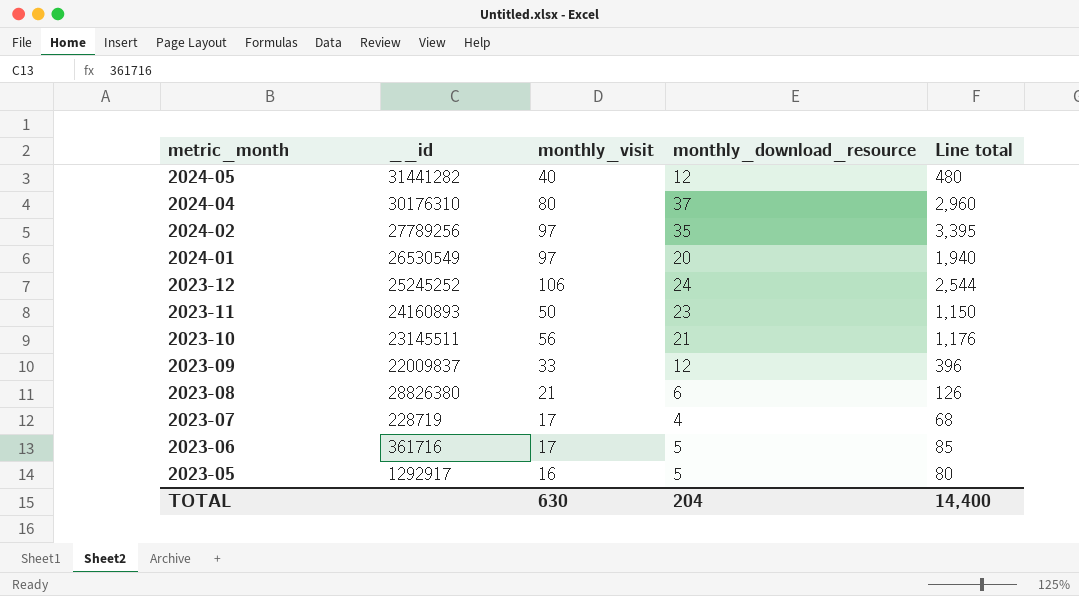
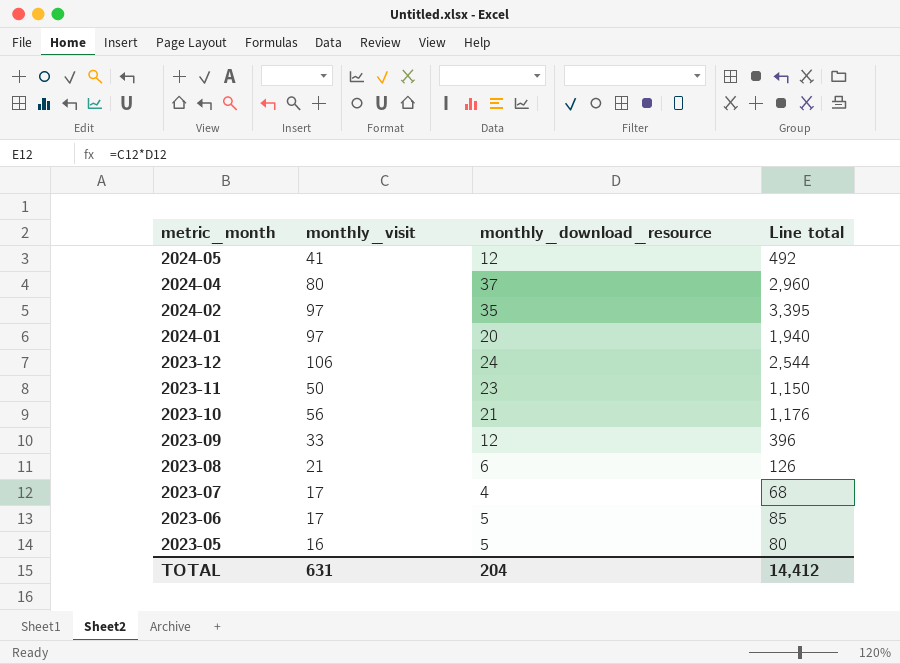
column __id | position: 2 -> none
2024-05 | monthly_visit: 40 -> 41
2024-05 | Line total: 480 -> 492
TOTAL | monthly_visit: 630 -> 631
TOTAL | Line total: 14,400 -> 14,412

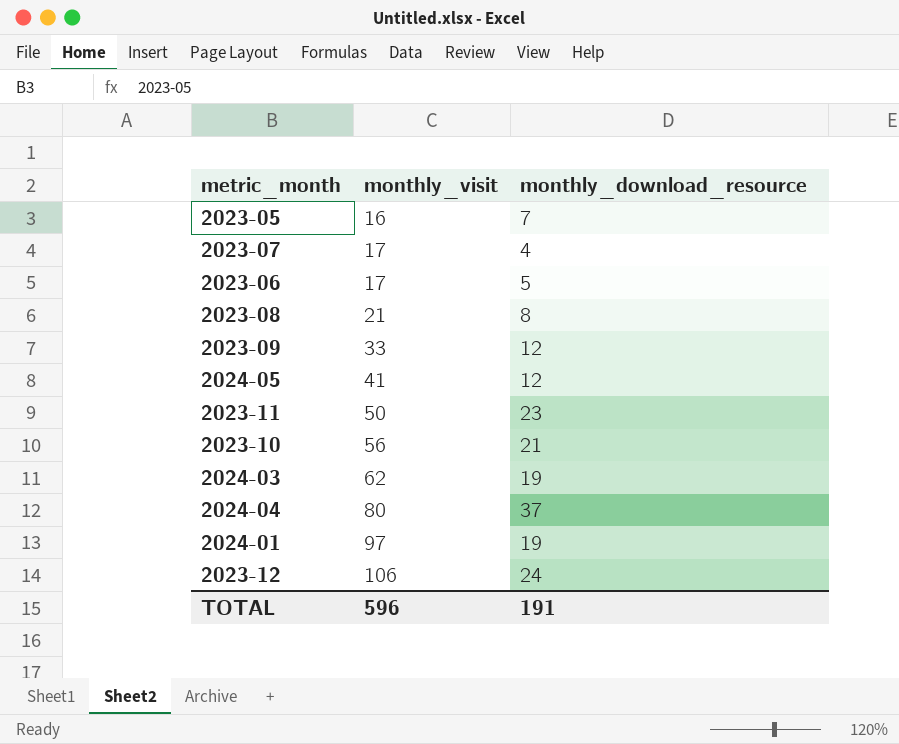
row order: metric_month descending -> monthly_visit ascending
column Line total | formula: [monthly_visit] * [monthly_download_resource] -> none
row 2024-02: 97 | 35 | 3,395 -> none
2023-05 | monthly_download_resource: 5 -> 7
2023-08 | monthly_download_resource: 6 -> 8
row 2024-03: none -> 62 | 19
2024-01 | monthly_download_resource: 20 -> 19
TOTAL | monthly_visit: 631 -> 596
TOTAL | monthly_download_resource: 204 -> 191

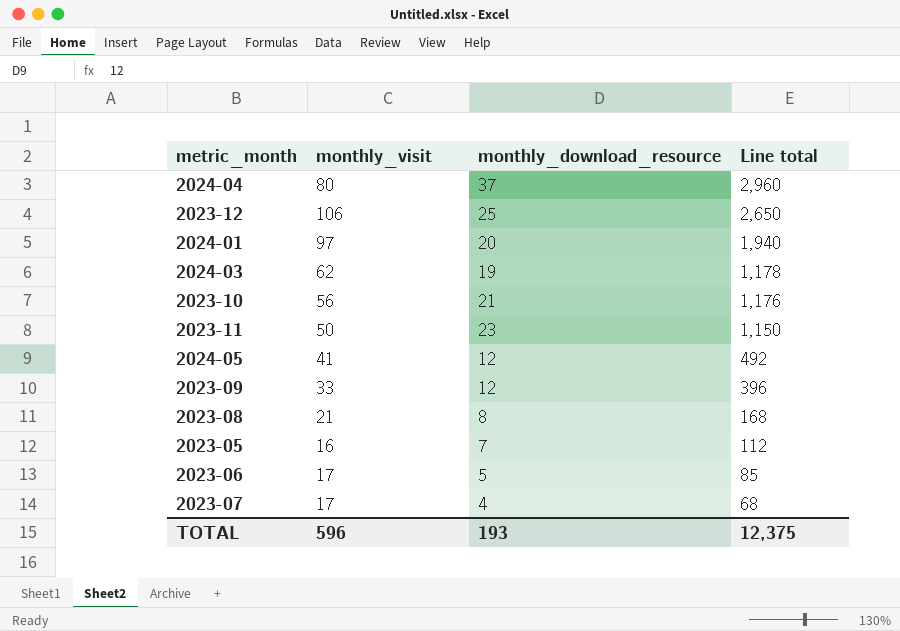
row order: monthly_visit ascending -> Line total descending
column Line total | formula: none -> [monthly_visit] * [monthly_download_resource]
2023-12 | monthly_download_resource: 24 -> 25
2024-01 | monthly_download_resource: 19 -> 20
TOTAL | monthly_download_resource: 191 -> 193

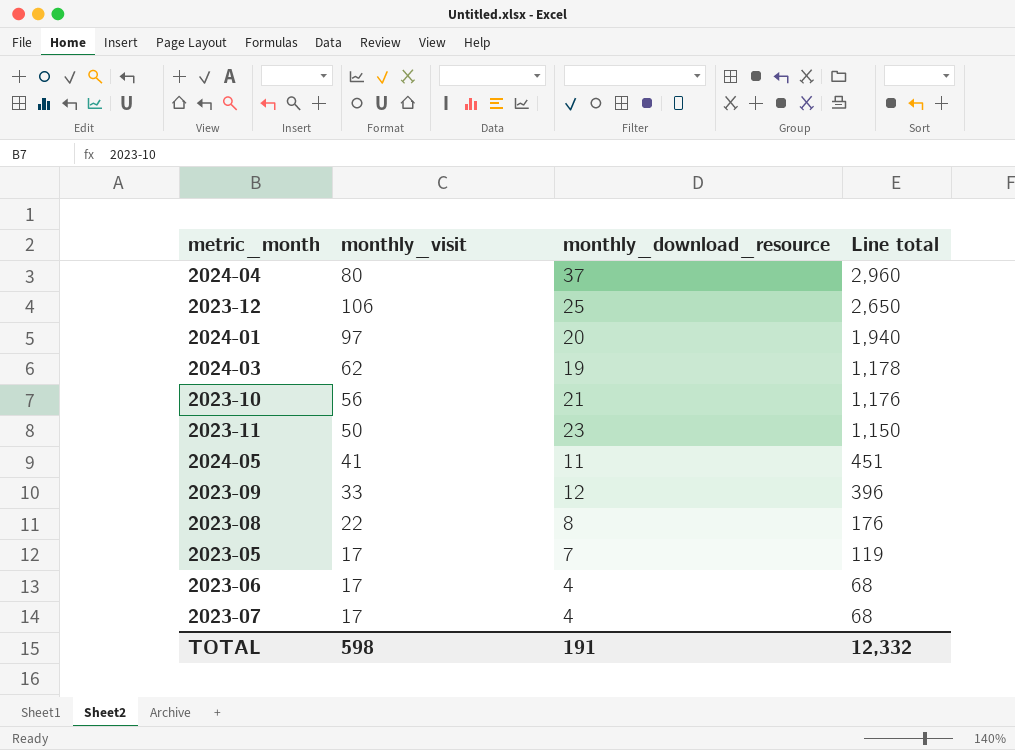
2024-05 | monthly_download_resource: 12 -> 11
2024-05 | Line total: 492 -> 451
2023-08 | monthly_visit: 21 -> 22
2023-08 | Line total: 168 -> 176
2023-05 | monthly_visit: 16 -> 17
2023-05 | Line total: 112 -> 119
2023-06 | monthly_download_resource: 5 -> 4
2023-06 | Line total: 85 -> 68
TOTAL | monthly_visit: 596 -> 598
TOTAL | monthly_download_resource: 193 -> 191
TOTAL | Line total: 12,375 -> 12,332

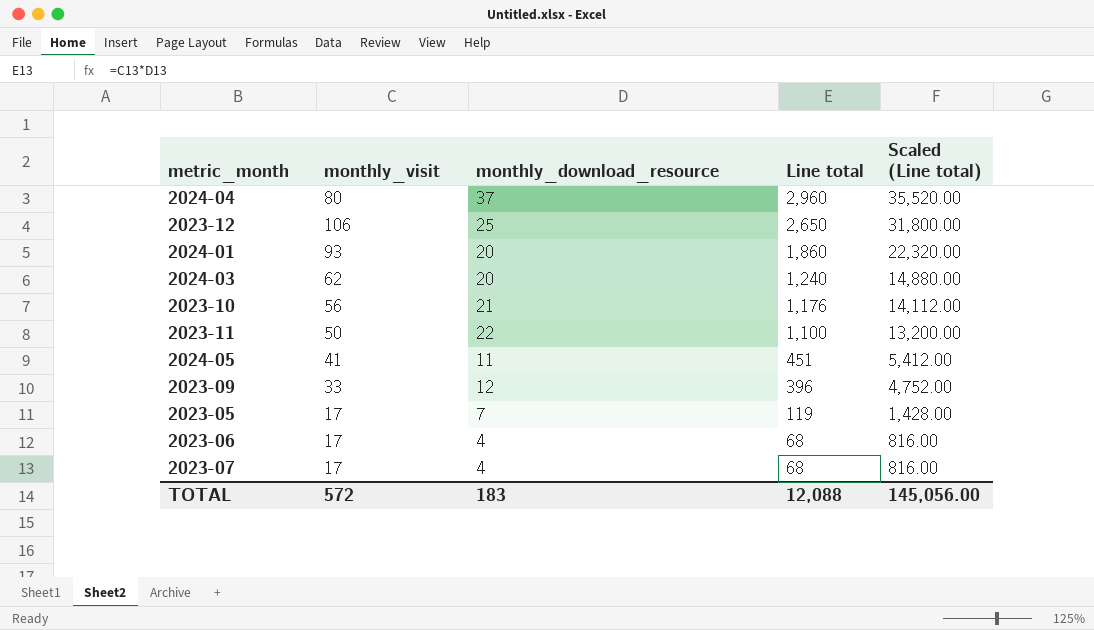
column Scaled (Line total) | formula: none -> [Line total] * 12
row 2023-08: 22 | 8 | 176 -> none
2024-01 | monthly_visit: 97 -> 93
2024-01 | Line total: 1,940 -> 1,860
2024-03 | monthly_download_resource: 19 -> 20
2024-03 | Line total: 1,178 -> 1,240
2023-11 | monthly_download_resource: 23 -> 22
2023-11 | Line total: 1,150 -> 1,100
TOTAL | monthly_visit: 598 -> 572
TOTAL | monthly_download_resource: 191 -> 183
TOTAL | Line total: 12,332 -> 12,088

